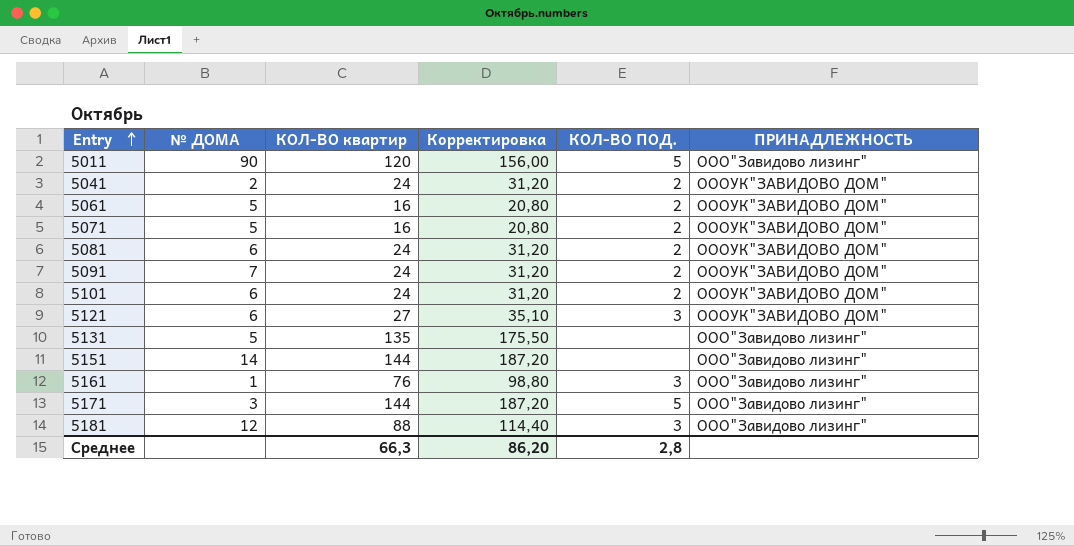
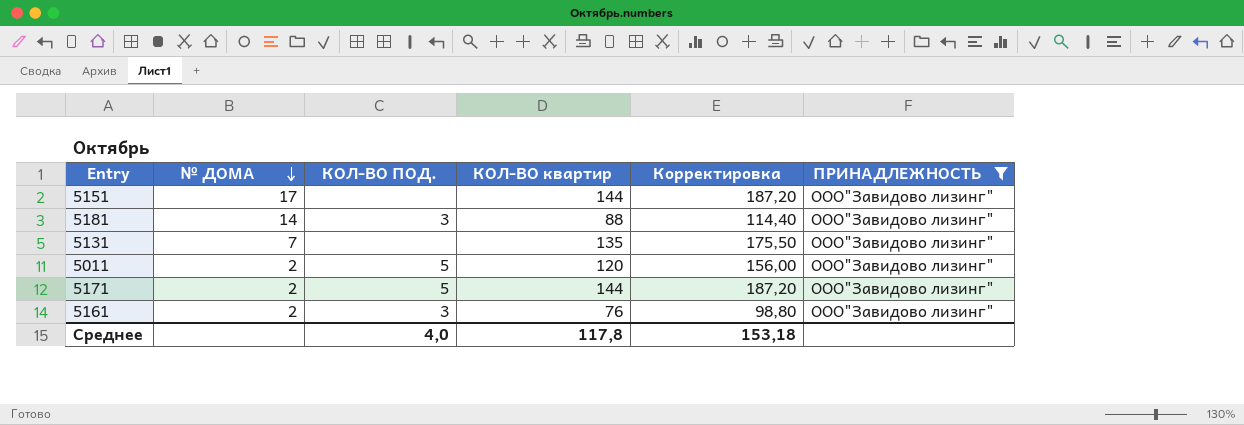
filter: none -> ПРИНАДЛЕЖНОСТЬ = ООО"Завидово лизинг"
row order: Entry ascending -> № ДОМА descending
column КОЛ-ВО ПОД. | position: 5 -> 3
5151 | № ДОМА: 14 -> 17
5181 | № ДОМА: 12 -> 14
5131 | № ДОМА: 5 -> 7
5011 | № ДОМА: 90 -> 2
5171 | № ДОМА: 3 -> 2
5161 | № ДОМА: 1 -> 2
Среднее | КОЛ-ВО ПОД.: 2,8 -> 4,0
Среднее | КОЛ-ВО квартир: 66,3 -> 117,8
Среднее | Корректировка: 86,20 -> 153,18

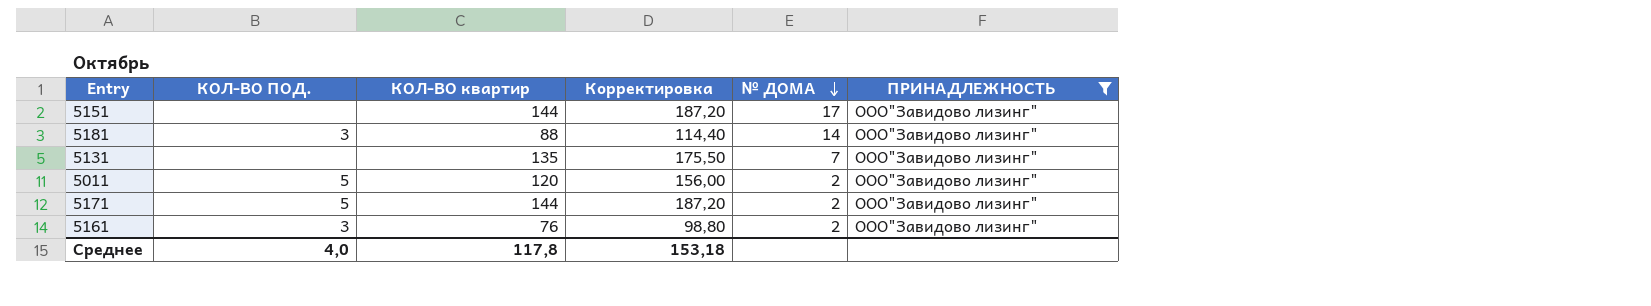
column № ДОМА | position: 2 -> 5

